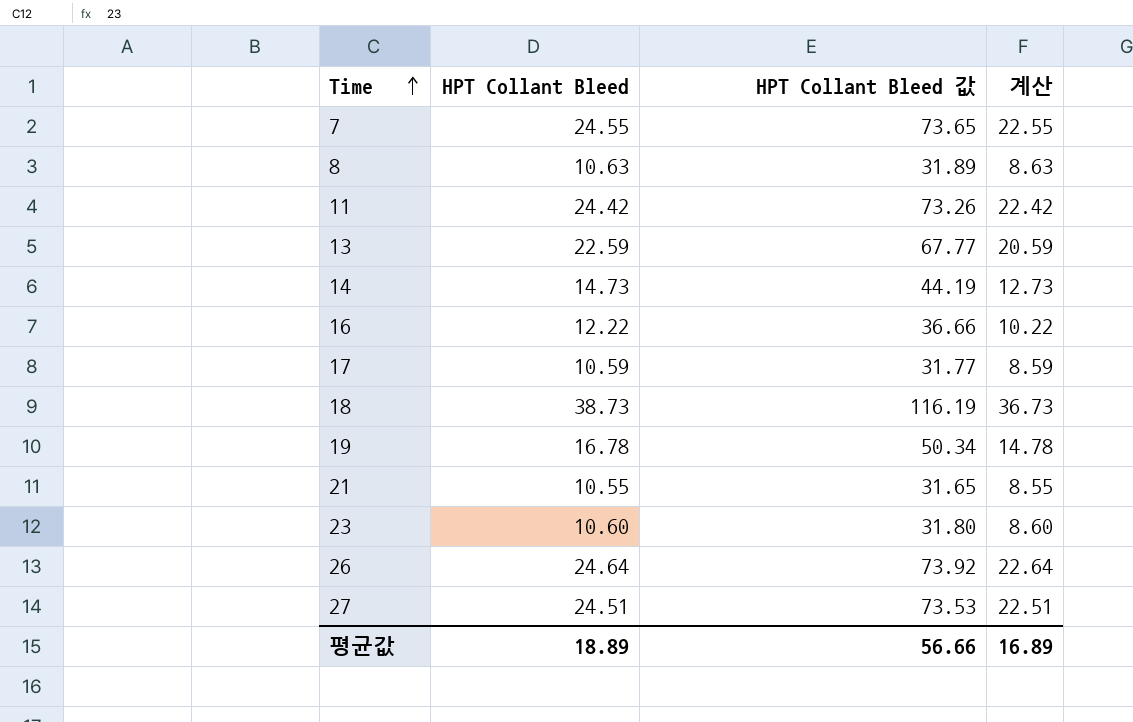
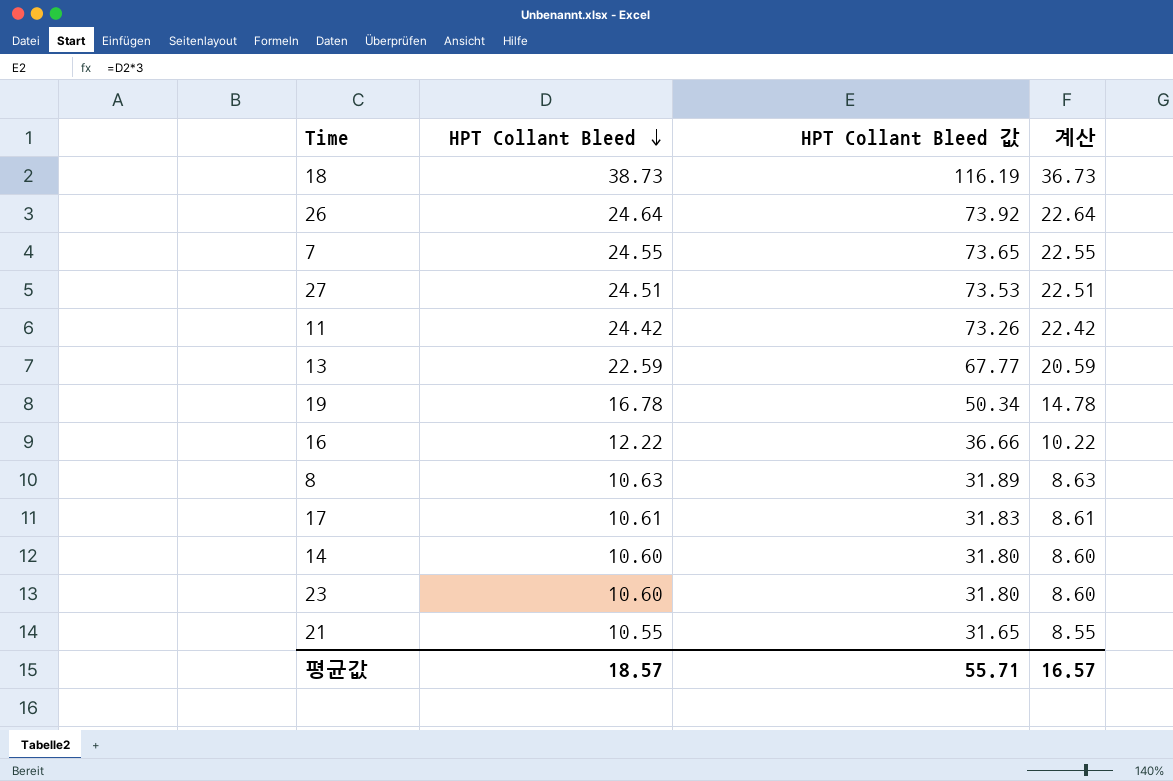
row order: Time ascending -> HPT Collant Bleed descending
17 | HPT Collant Bleed: 10.59 -> 10.61
17 | HPT Collant Bleed 값: 31.77 -> 31.83
17 | 계산: 8.59 -> 8.61
14 | HPT Collant Bleed: 14.73 -> 10.60
14 | HPT Collant Bleed 값: 44.19 -> 31.80
14 | 계산: 12.73 -> 8.60
평균값 | HPT Collant Bleed: 18.89 -> 18.57
평균값 | HPT Collant Bleed 값: 56.66 -> 55.71
평균값 | 계산: 16.89 -> 16.57

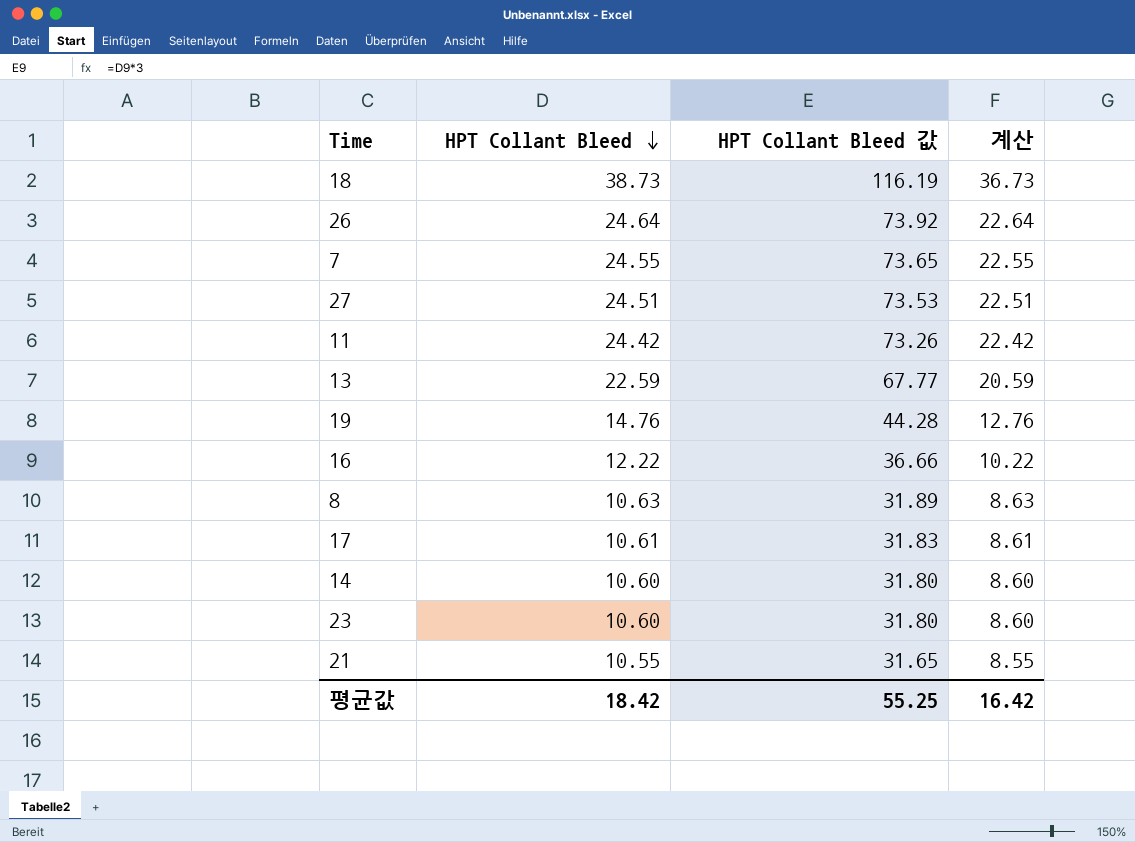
19 | HPT Collant Bleed: 16.78 -> 14.76
19 | HPT Collant Bleed 값: 50.34 -> 44.28
19 | 계산: 14.78 -> 12.76
평균값 | HPT Collant Bleed: 18.57 -> 18.42
평균값 | HPT Collant Bleed 값: 55.71 -> 55.25
평균값 | 계산: 16.57 -> 16.42

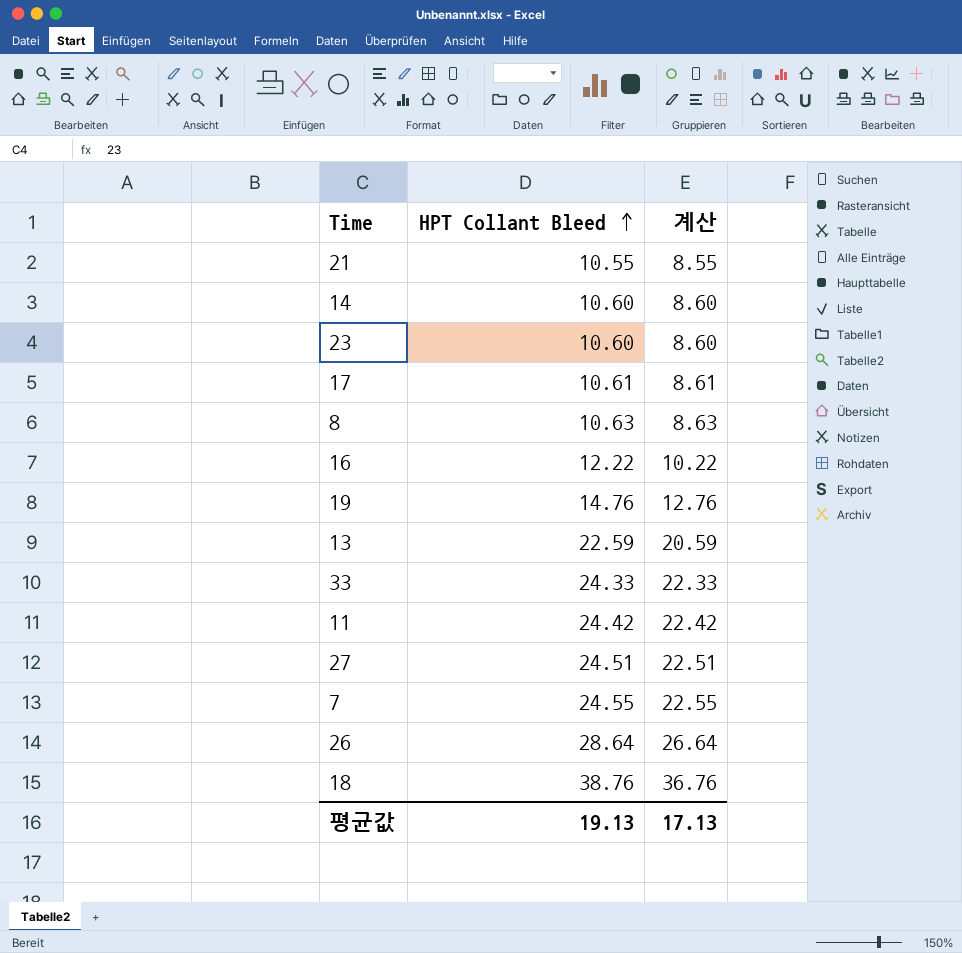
row order: HPT Collant Bleed descending -> HPT Collant Bleed ascending
column HPT Collant Bleed 값 | formula: [HPT Collant Bleed] * 3 -> none
row 33: none -> 24.33 | 22.33
26 | HPT Collant Bleed: 24.64 -> 28.64
26 | 계산: 22.64 -> 26.64
18 | HPT Collant Bleed: 38.73 -> 38.76
18 | 계산: 36.73 -> 36.76
평균값 | HPT Collant Bleed: 18.42 -> 19.13
평균값 | 계산: 16.42 -> 17.13

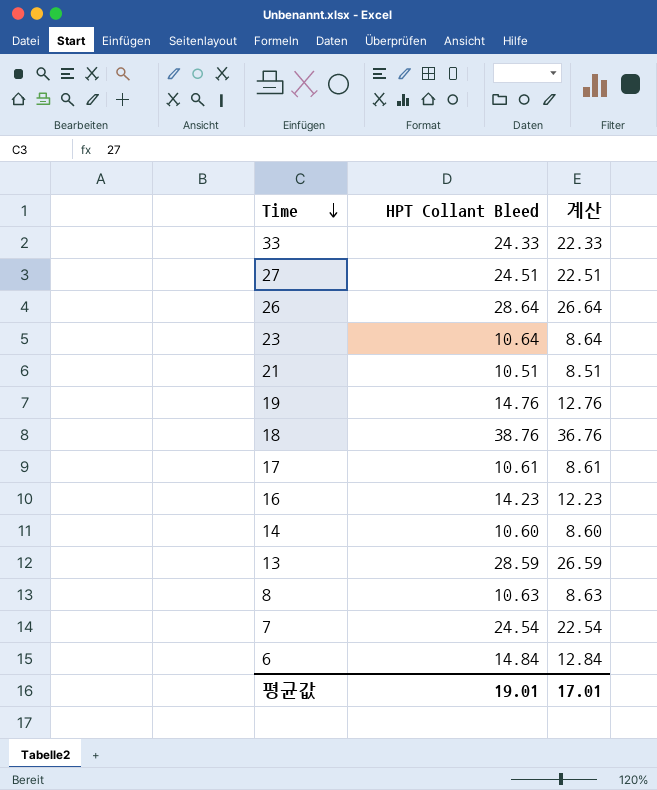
row order: HPT Collant Bleed ascending -> Time descending
row 11: 24.42 | 22.42 -> none
23 | HPT Collant Bleed: 10.60 -> 10.64
23 | 계산: 8.60 -> 8.64
21 | HPT Collant Bleed: 10.55 -> 10.51
21 | 계산: 8.55 -> 8.51
16 | HPT Collant Bleed: 12.22 -> 14.23
16 | 계산: 10.22 -> 12.23
13 | HPT Collant Bleed: 22.59 -> 28.59
13 | 계산: 20.59 -> 26.59
7 | HPT Collant Bleed: 24.55 -> 24.54
7 | 계산: 22.55 -> 22.54
row 6: none -> 14.84 | 12.84
평균값 | HPT Collant Bleed: 19.13 -> 19.01
평균값 | 계산: 17.13 -> 17.01

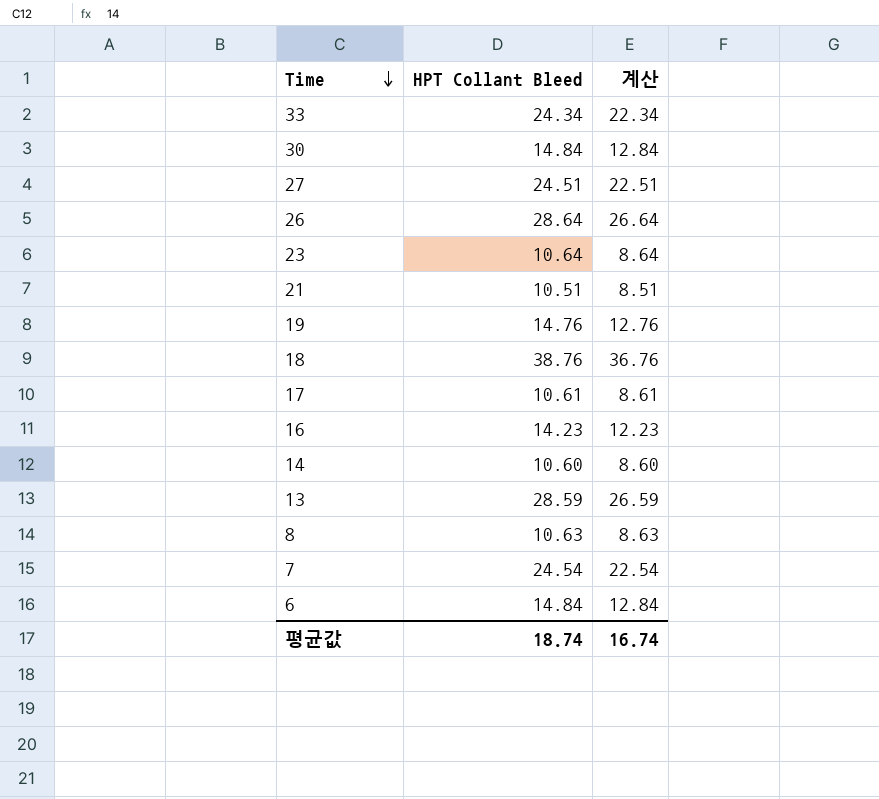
33 | HPT Collant Bleed: 24.33 -> 24.34
33 | 계산: 22.33 -> 22.34
row 30: none -> 14.84 | 12.84
평균값 | HPT Collant Bleed: 19.01 -> 18.74
평균값 | 계산: 17.01 -> 16.74

